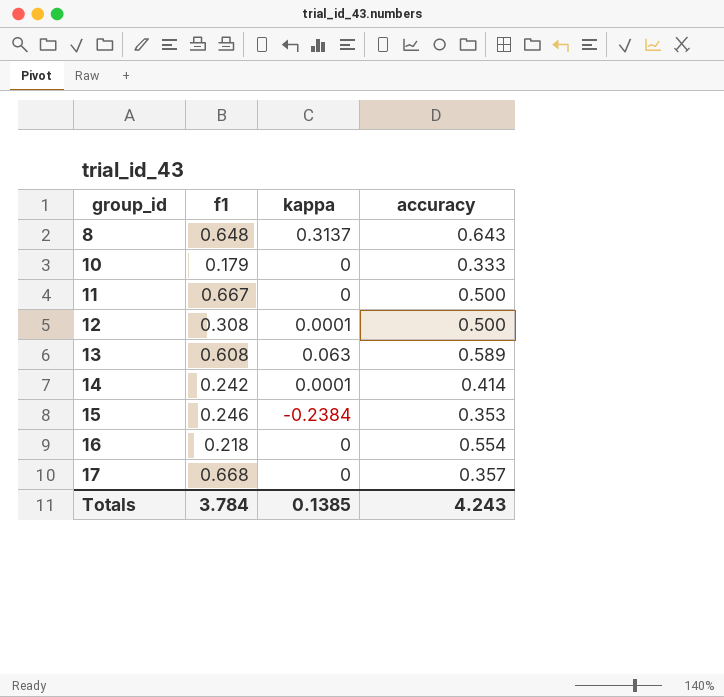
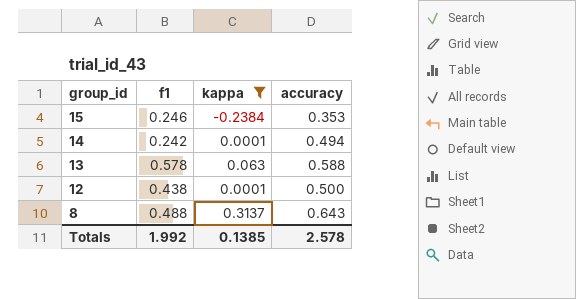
filter: none -> kappa != 0
row order: group_id ascending -> group_id descending
14 | accuracy: 0.414 -> 0.494
13 | f1: 0.608 -> 0.578
13 | accuracy: 0.589 -> 0.588
12 | f1: 0.308 -> 0.438
8 | f1: 0.648 -> 0.488
Totals | f1: 3.784 -> 1.992
Totals | accuracy: 4.243 -> 2.578

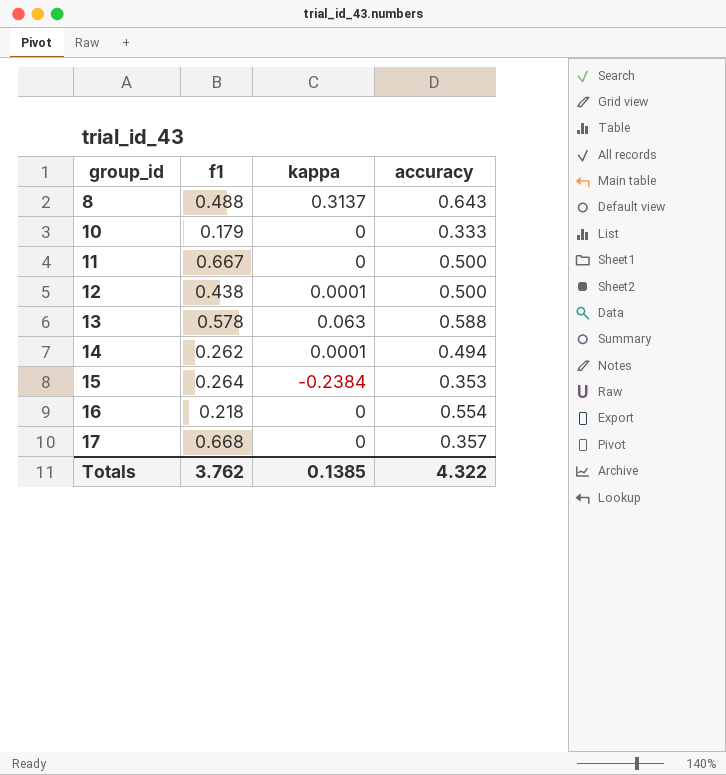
filter: kappa != 0 -> none
row order: group_id descending -> group_id ascending
14 | f1: 0.242 -> 0.262
15 | f1: 0.246 -> 0.264
Totals | f1: 1.992 -> 3.762
Totals | accuracy: 2.578 -> 4.322

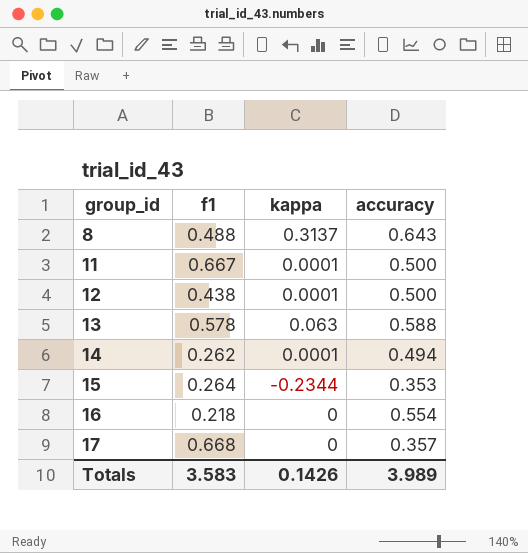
row 10: 0.179 | 0 | 0.333 -> none
11 | kappa: 0 -> 0.0001
15 | kappa: -0.2384 -> -0.2344
Totals | f1: 3.762 -> 3.583
Totals | kappa: 0.1385 -> 0.1426
Totals | accuracy: 4.322 -> 3.989

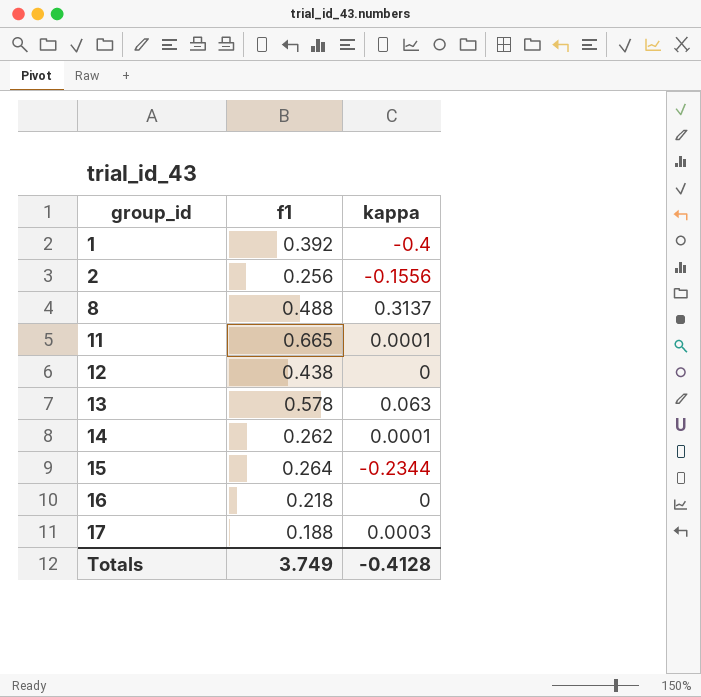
column accuracy | position: 4 -> none
row 1: none -> 0.392 | -0.4
row 2: none -> 0.256 | -0.1556
11 | f1: 0.667 -> 0.665
12 | kappa: 0.0001 -> 0
17 | f1: 0.668 -> 0.188
17 | kappa: 0 -> 0.0003
Totals | f1: 3.583 -> 3.749
Totals | kappa: 0.1426 -> -0.4128

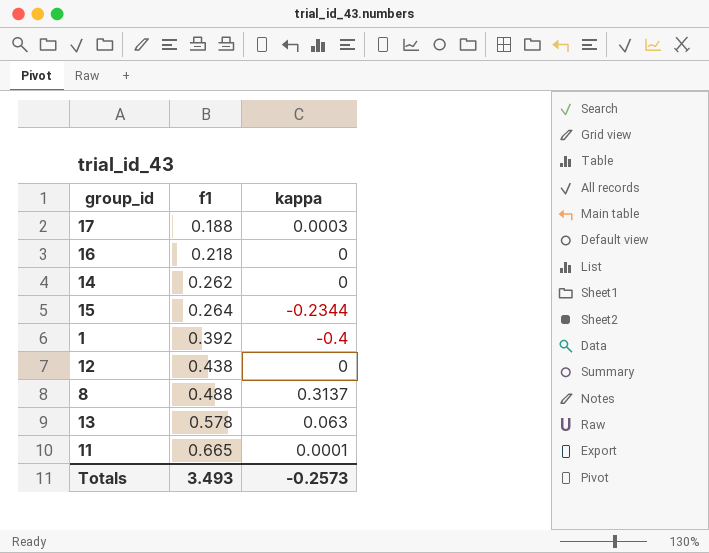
row order: group_id ascending -> f1 ascending
row 2: 0.256 | -0.1556 -> none
14 | kappa: 0.0001 -> 0
Totals | f1: 3.749 -> 3.493
Totals | kappa: -0.4128 -> -0.2573

